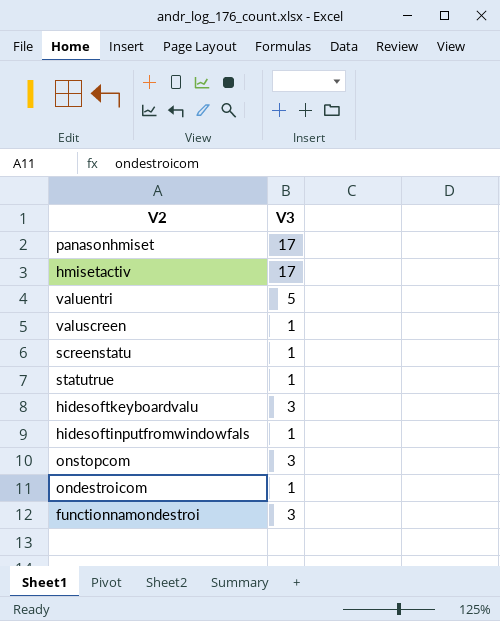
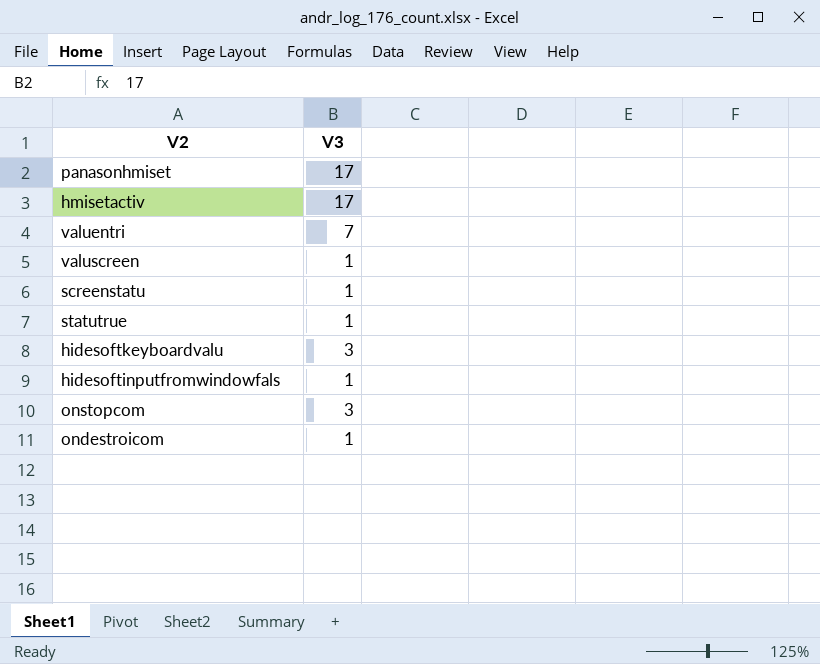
row functionnamondestroi: 3 -> none
valuentri | V3: 5 -> 7

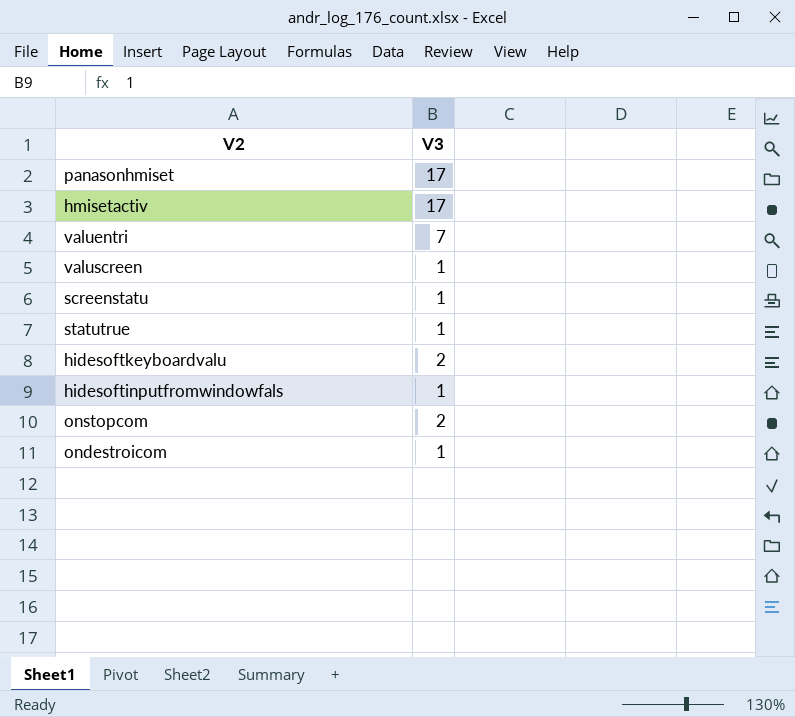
hidesoftkeyboardvalu | V3: 3 -> 2
onstopcom | V3: 3 -> 2

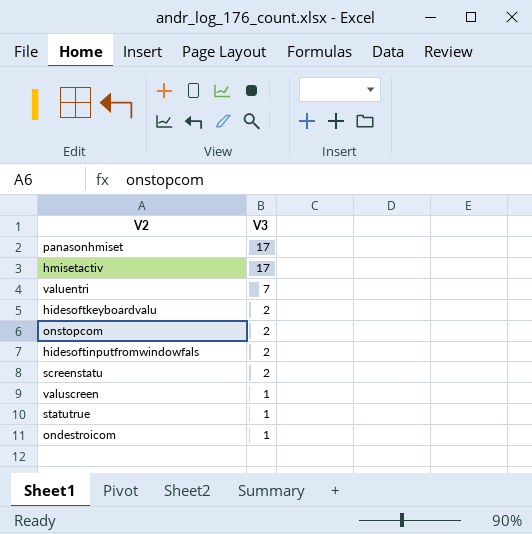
row order: none -> V3 descending
hidesoftinputfromwindowfals | V3: 1 -> 2
screenstatu | V3: 1 -> 2

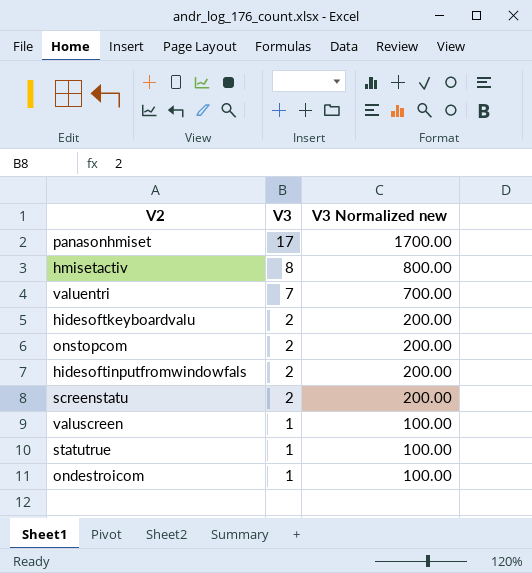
column V3 Normalized new | formula: none -> [V3] * 100
hmisetactiv | V3: 17 -> 8

